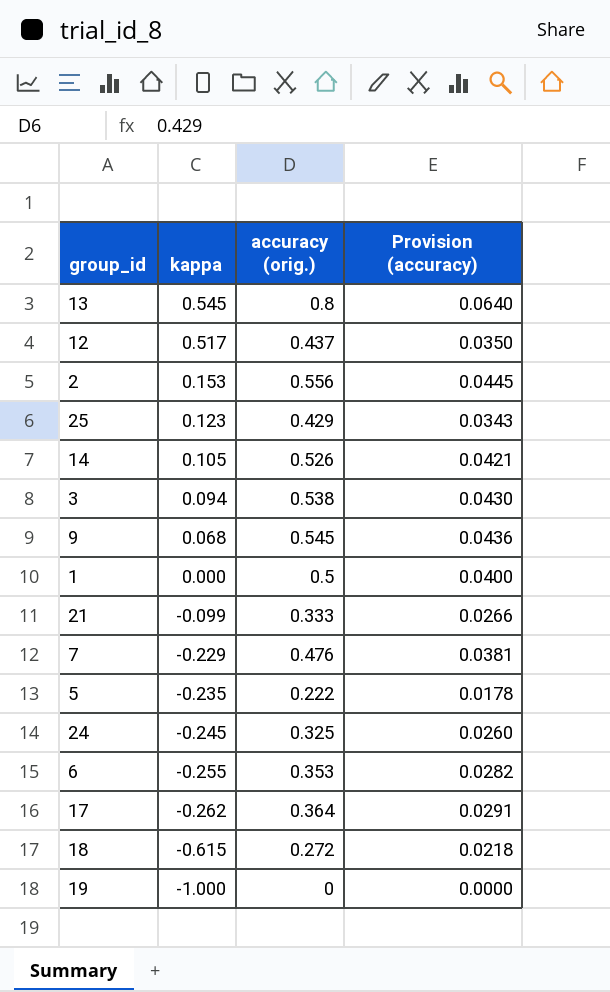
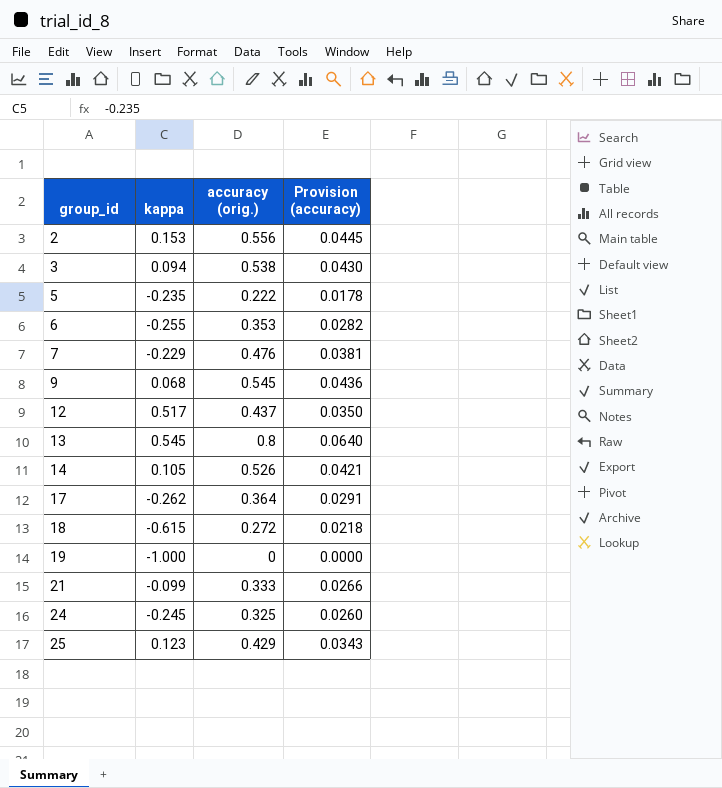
row order: kappa descending -> group_id ascending
row 1: 0.000 | 0.5 | 0.0400 -> none

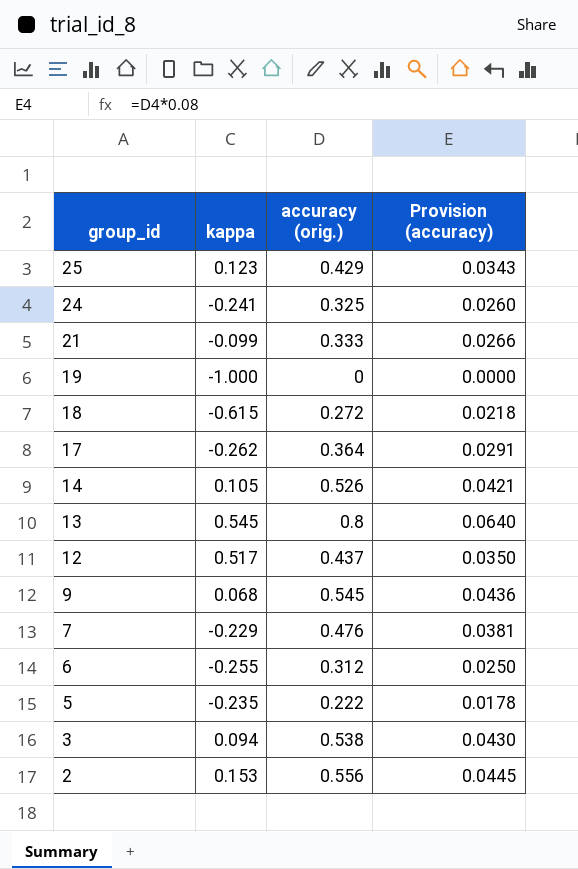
row order: group_id ascending -> group_id descending
24 | kappa: -0.245 -> -0.241
6 | accuracy (orig.): 0.353 -> 0.312
6 | Provision (accuracy): 0.0282 -> 0.0250

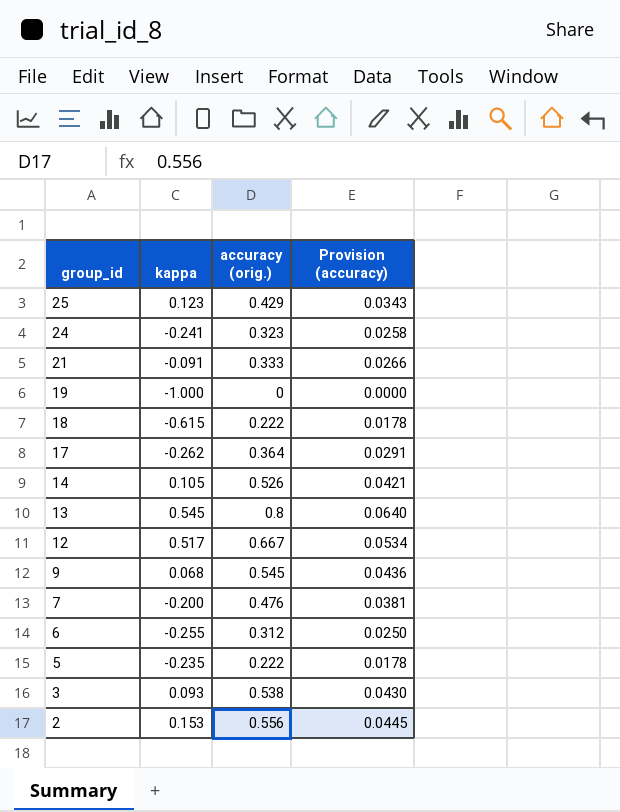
24 | accuracy (orig.): 0.325 -> 0.323
24 | Provision (accuracy): 0.0260 -> 0.0258
21 | kappa: -0.099 -> -0.091
18 | accuracy (orig.): 0.272 -> 0.222
18 | Provision (accuracy): 0.0218 -> 0.0178
12 | accuracy (orig.): 0.437 -> 0.667
12 | Provision (accuracy): 0.0350 -> 0.0534
7 | kappa: -0.229 -> -0.200
3 | kappa: 0.094 -> 0.093

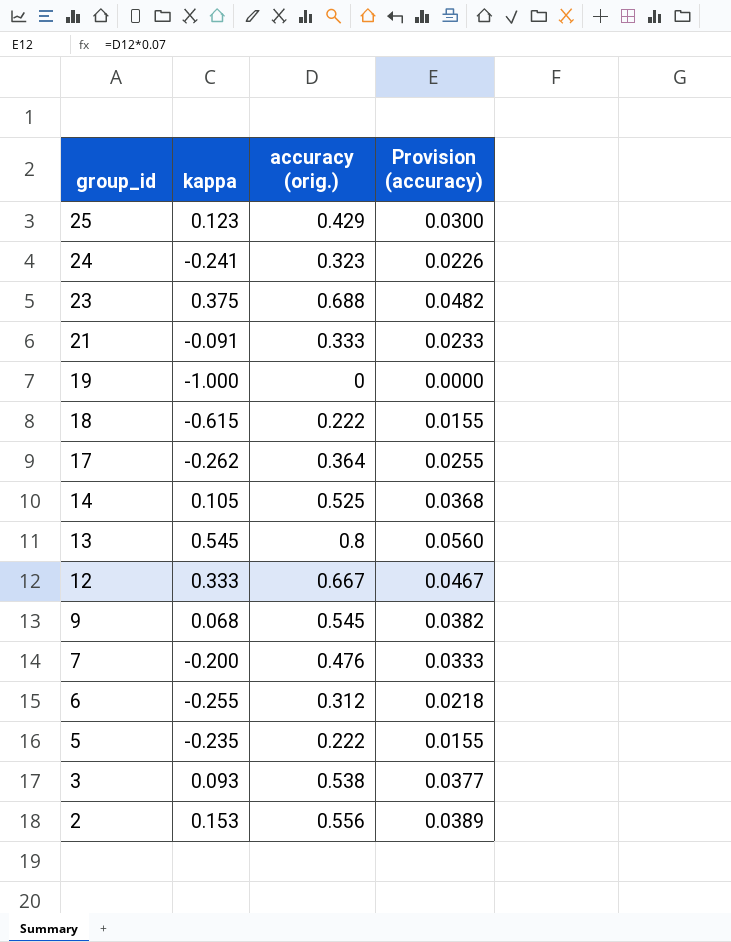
column Provision (accuracy) | formula: [accuracy (orig.)] * 0.08 -> [accuracy (orig.)] * 0.07
row 23: none -> 0.375 | 0.688 | 0.0482
14 | accuracy (orig.): 0.526 -> 0.525
12 | kappa: 0.517 -> 0.333

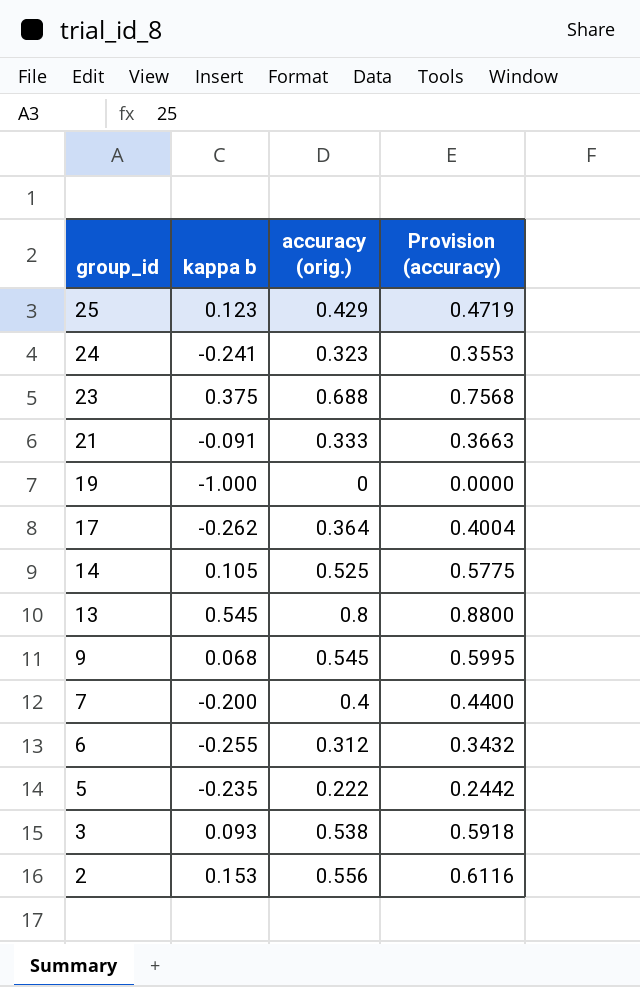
column name: kappa -> kappa b
column Provision (accuracy) | formula: [accuracy (orig.)] * 0.07 -> [accuracy (orig.)] * 1.1
row 18: -0.615 | 0.222 | 0.0155 -> none
row 12: 0.333 | 0.667 | 0.0467 -> none
7 | accuracy (orig.): 0.476 -> 0.4

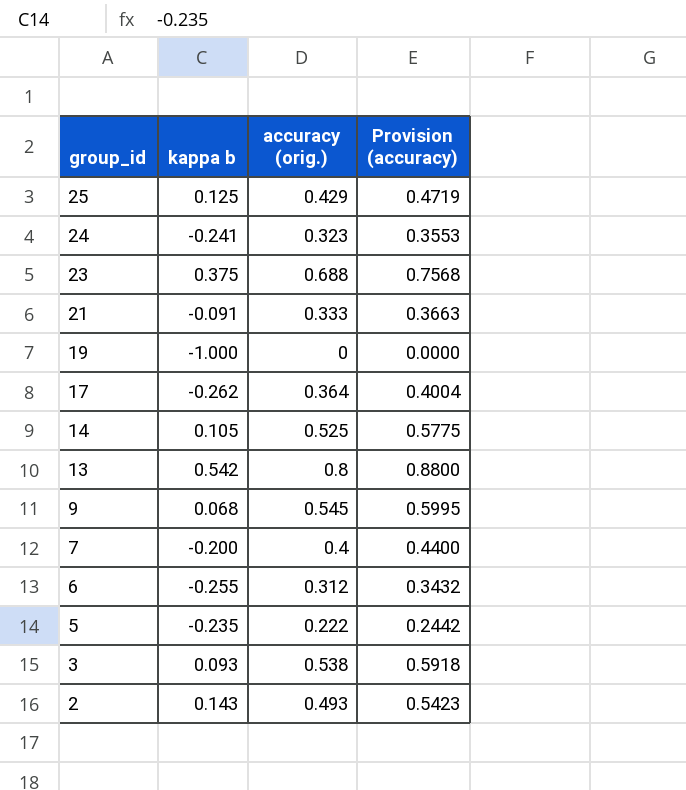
25 | kappa b: 0.123 -> 0.125
13 | kappa b: 0.545 -> 0.542
2 | kappa b: 0.153 -> 0.143
2 | accuracy (orig.): 0.556 -> 0.493
2 | Provision (accuracy): 0.6116 -> 0.5423

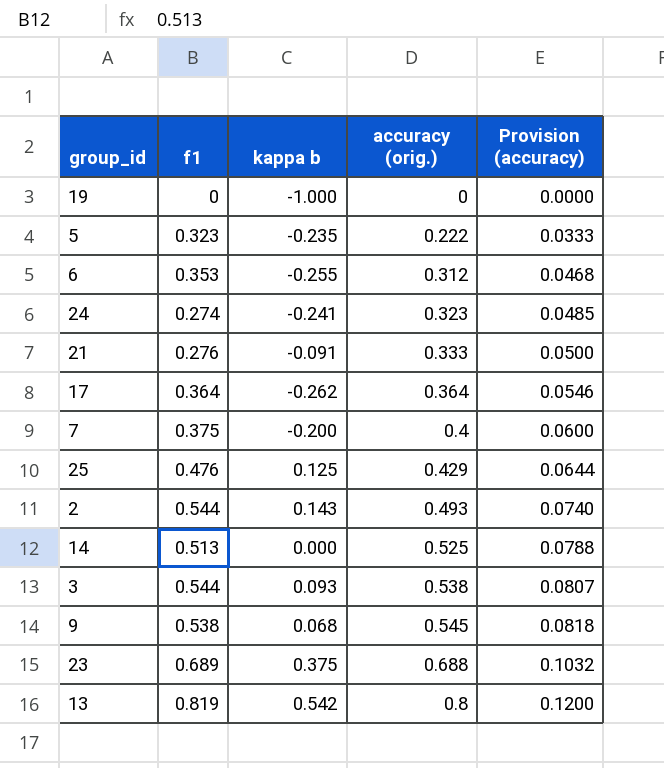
row order: group_id descending -> accuracy (orig.) ascending
column f1 | position: none -> 2
column Provision (accuracy) | formula: [accuracy (orig.)] * 1.1 -> [accuracy (orig.)] * 0.15
14 | kappa b: 0.105 -> 0.000

